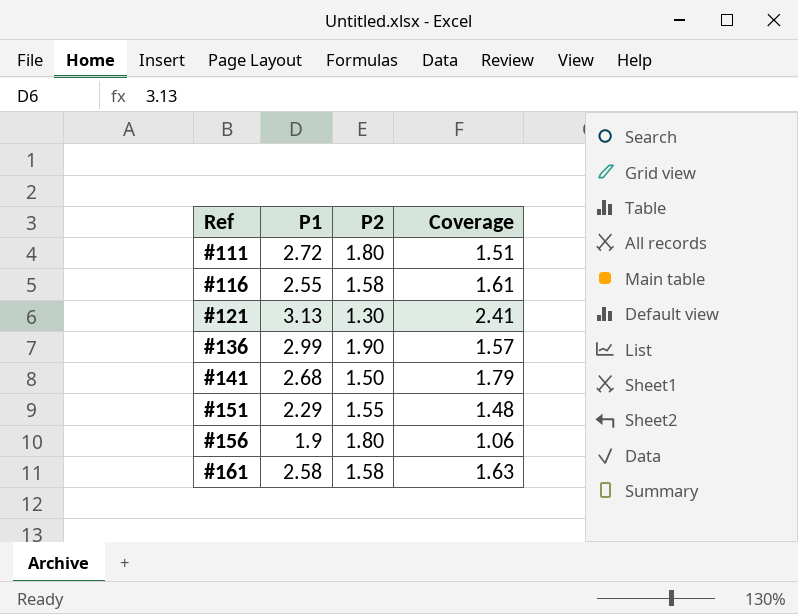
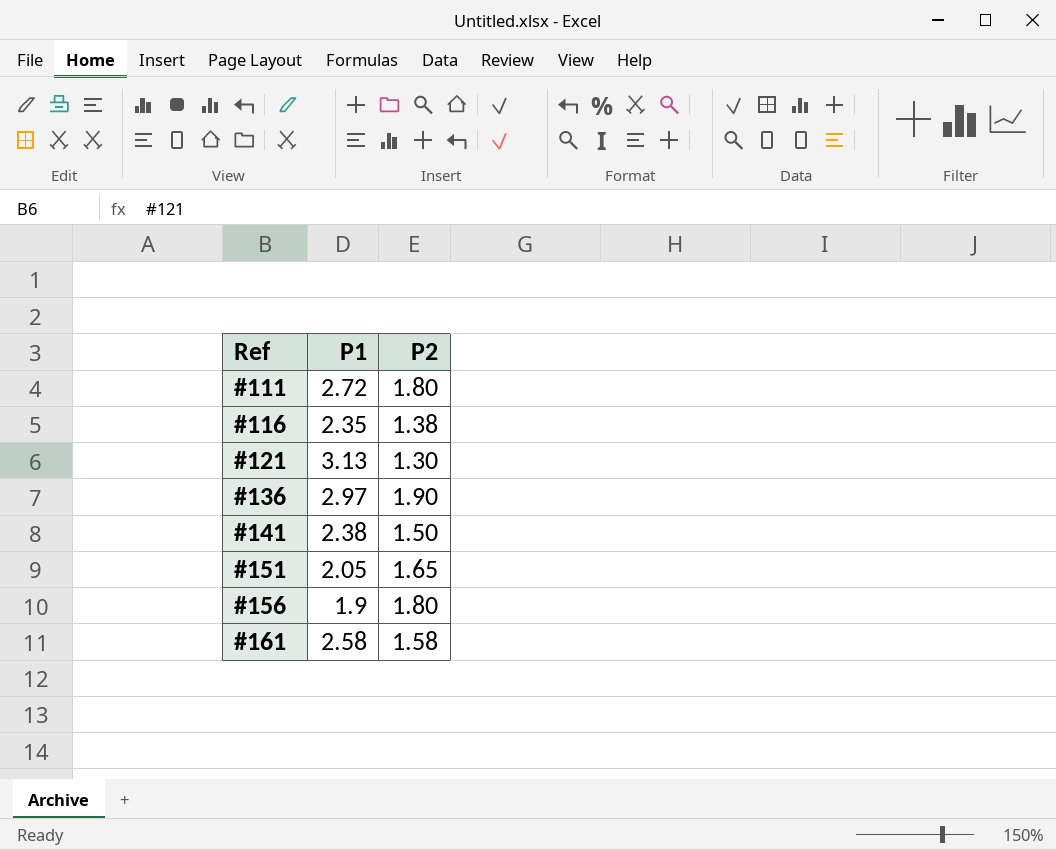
column Coverage | formula: [P1] / [P2] -> none
#116 | P1: 2.55 -> 2.35
#116 | P2: 1.58 -> 1.38
#136 | P1: 2.99 -> 2.97
#141 | P1: 2.68 -> 2.38
#151 | P1: 2.29 -> 2.05
#151 | P2: 1.55 -> 1.65

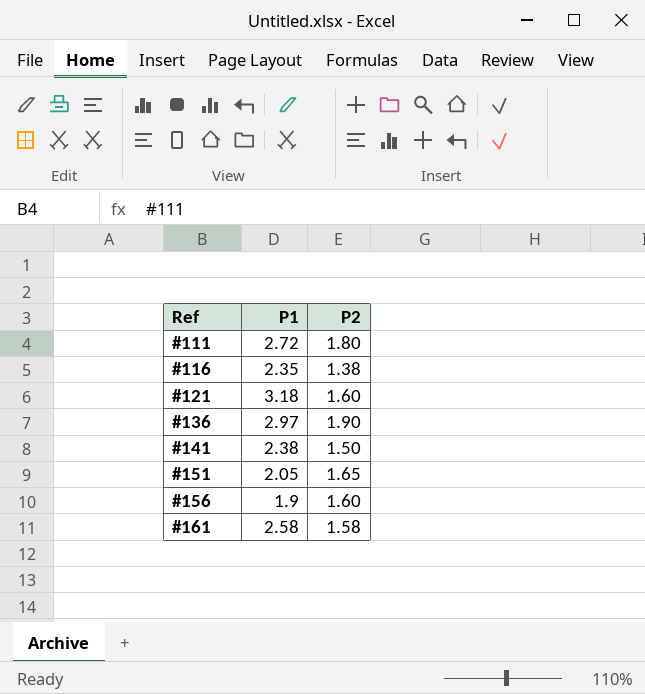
#121 | P1: 3.13 -> 3.18
#121 | P2: 1.30 -> 1.60
#156 | P2: 1.80 -> 1.60

